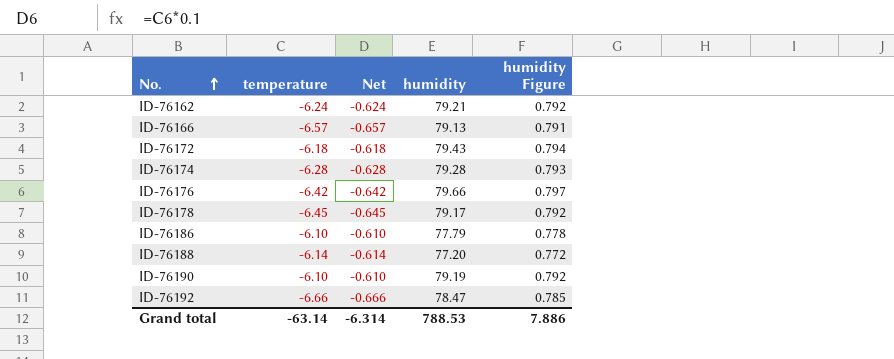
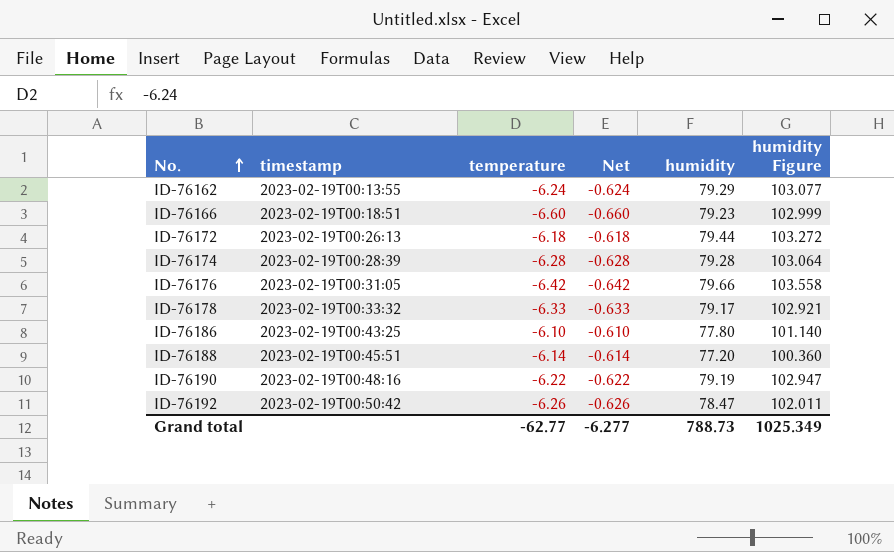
column timestamp | position: none -> 2
column humidity Figure | formula: [humidity] * 0.01 -> [humidity] * 1.3
ID-76162 | humidity: 79.21 -> 79.29
ID-76166 | temperature: -6.57 -> -6.60
ID-76166 | Net: -0.657 -> -0.660
ID-76166 | humidity: 79.13 -> 79.23
ID-76172 | humidity: 79.43 -> 79.44
ID-76178 | temperature: -6.45 -> -6.33
ID-76178 | Net: -0.645 -> -0.633
ID-76186 | humidity: 77.79 -> 77.80
ID-76190 | temperature: -6.10 -> -6.22
ID-76190 | Net: -0.610 -> -0.622
ID-76192 | temperature: -6.66 -> -6.26
ID-76192 | Net: -0.666 -> -0.626
Grand total | temperature: -63.14 -> -62.77
Grand total | Net: -6.314 -> -6.277
Grand total | humidity: 788.53 -> 788.73
Grand total | humidity Figure: 7.886 -> 1025.349

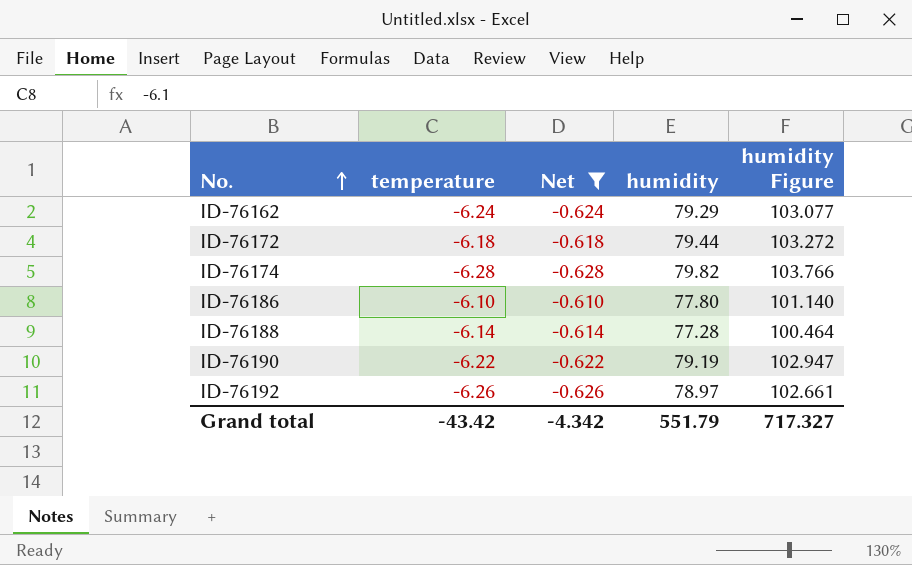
filter: none -> Net >= -0.628
column timestamp | position: 2 -> none
ID-76174 | humidity: 79.28 -> 79.82
ID-76174 | humidity Figure: 103.064 -> 103.766
ID-76188 | humidity: 77.20 -> 77.28
ID-76188 | humidity Figure: 100.360 -> 100.464
ID-76192 | humidity: 78.47 -> 78.97
ID-76192 | humidity Figure: 102.011 -> 102.661
Grand total | temperature: -62.77 -> -43.42
Grand total | Net: -6.277 -> -4.342
Grand total | humidity: 788.73 -> 551.79
Grand total | humidity Figure: 1025.349 -> 717.327

